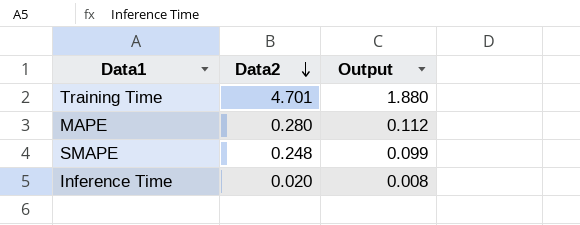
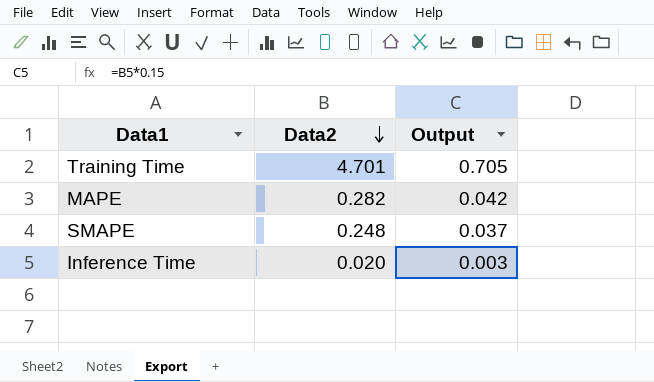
column Output | formula: [Data2] * 0.4 -> [Data2] * 0.15
MAPE | Data2: 0.280 -> 0.282

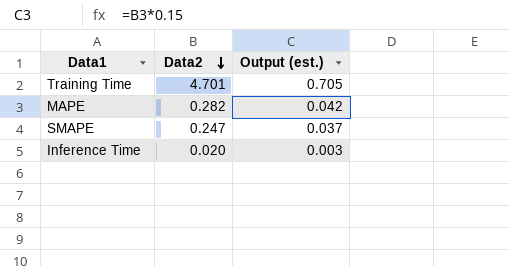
column name: Output -> Output (est.)
SMAPE | Data2: 0.248 -> 0.247

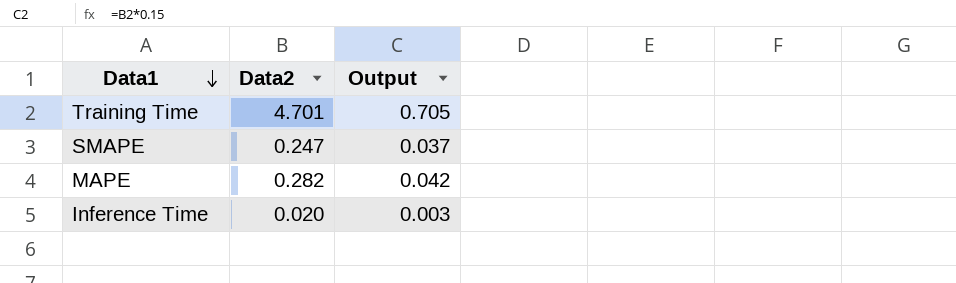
row order: Data2 descending -> Data1 descending
column name: Output (est.) -> Output

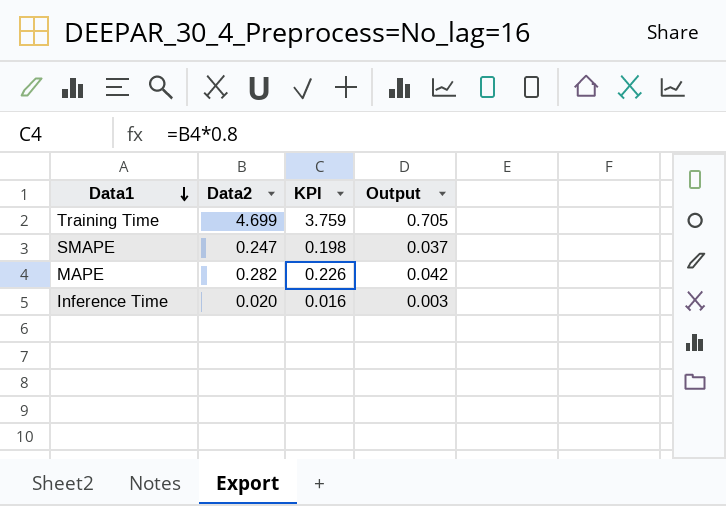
column KPI | formula: none -> [Data2] * 0.8
Training Time | Data2: 4.701 -> 4.699

